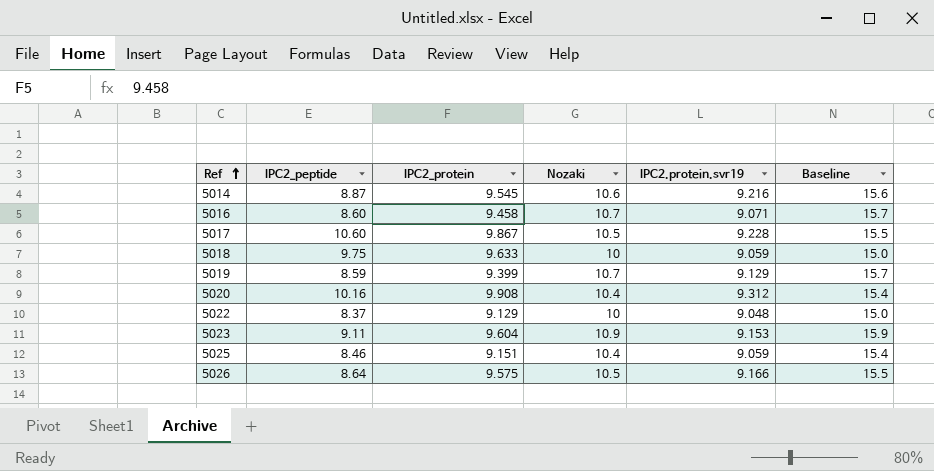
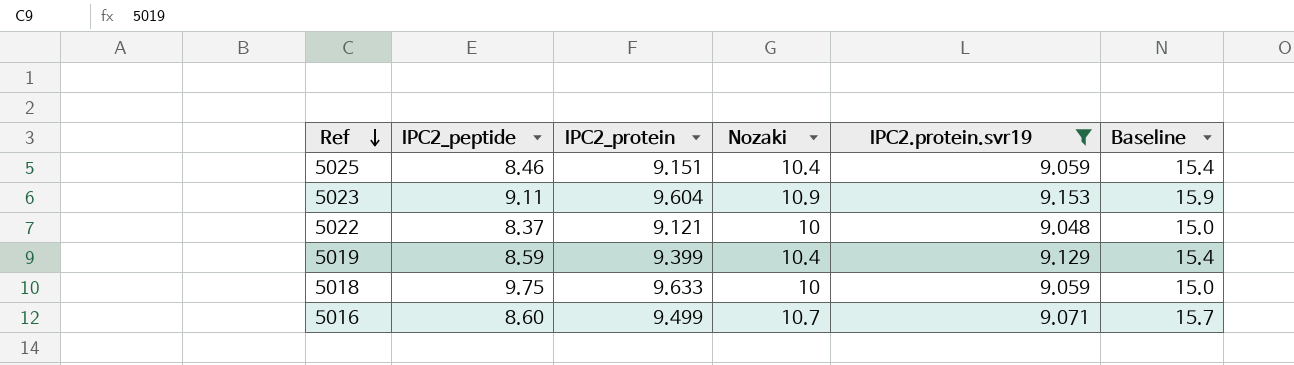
filter: none -> IPC2.protein.svr19 <= 9.153
row order: Ref ascending -> Ref descending
5022 | IPC2_protein: 9.129 -> 9.121
5019 | Nozaki: 10.7 -> 10.4
5019 | Baseline: 15.7 -> 15.4
5016 | IPC2_protein: 9.458 -> 9.499

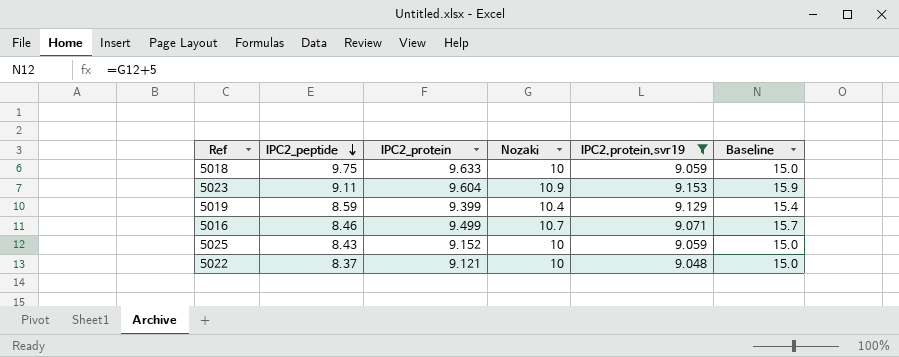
row order: Ref descending -> IPC2_peptide descending
5016 | IPC2_peptide: 8.60 -> 8.46
5025 | IPC2_peptide: 8.46 -> 8.43
5025 | IPC2_protein: 9.151 -> 9.152
5025 | Nozaki: 10.4 -> 10
5025 | Baseline: 15.4 -> 15.0

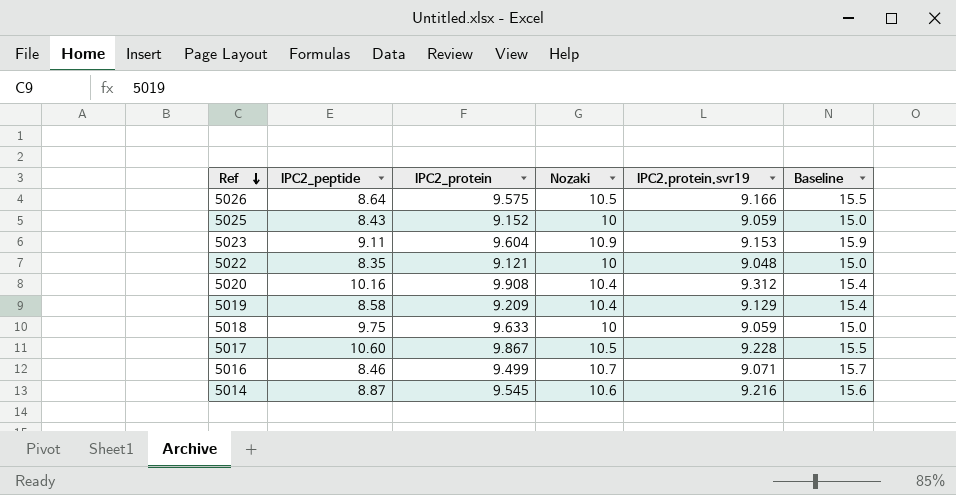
filter: IPC2.protein.svr19 <= 9.153 -> none
row order: IPC2_peptide descending -> Ref descending
5022 | IPC2_peptide: 8.37 -> 8.35
5019 | IPC2_peptide: 8.59 -> 8.58
5019 | IPC2_protein: 9.399 -> 9.209

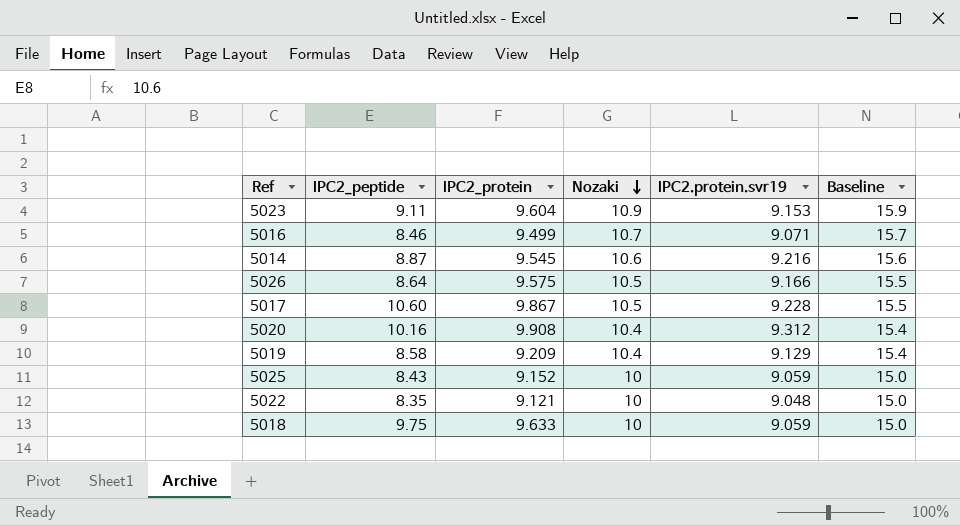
row order: Ref descending -> Nozaki descending

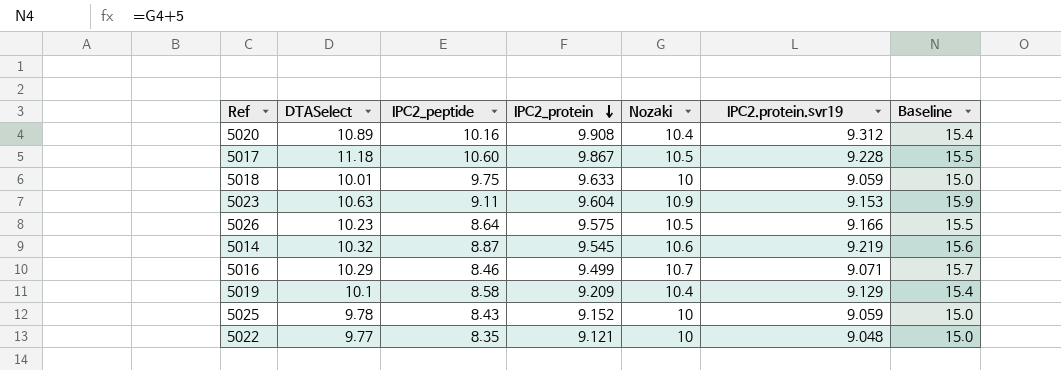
row order: Nozaki descending -> IPC2_protein descending
column DTASelect | position: none -> 2
5014 | IPC2.protein.svr19: 9.216 -> 9.219

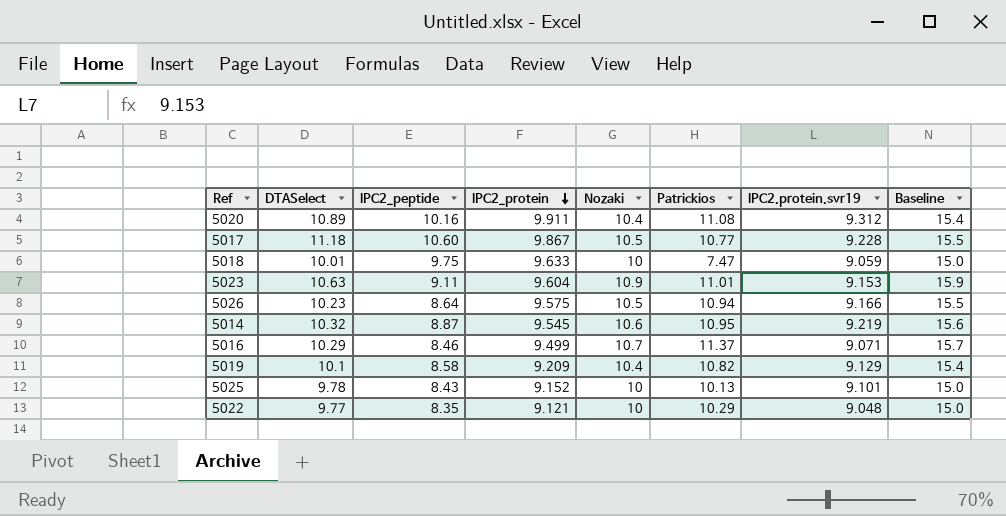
column Patrickios | position: none -> 6
5020 | IPC2_protein: 9.908 -> 9.911
5025 | IPC2.protein.svr19: 9.059 -> 9.101

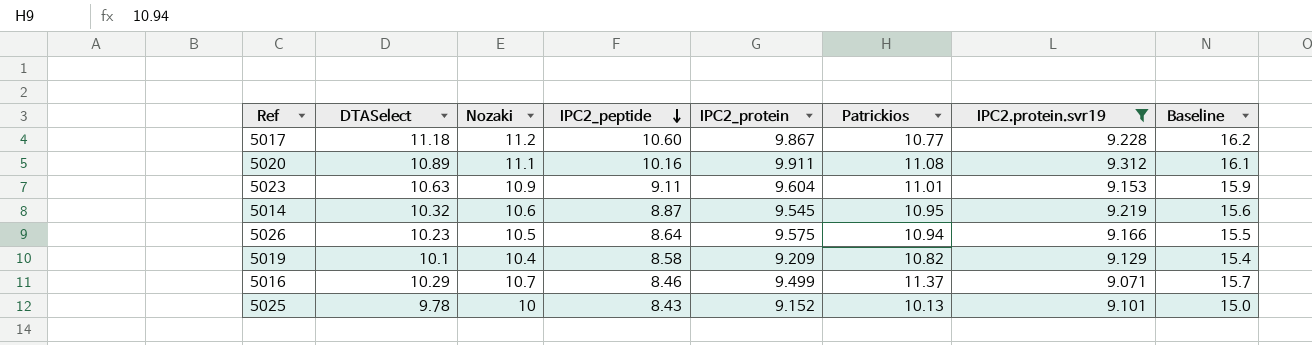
filter: none -> IPC2.protein.svr19 >= 9.071
row order: IPC2_protein descending -> IPC2_peptide descending
column Nozaki | position: 5 -> 3
5017 | Nozaki: 10.5 -> 11.2
5017 | Baseline: 15.5 -> 16.2
5020 | Nozaki: 10.4 -> 11.1
5020 | Baseline: 15.4 -> 16.1

